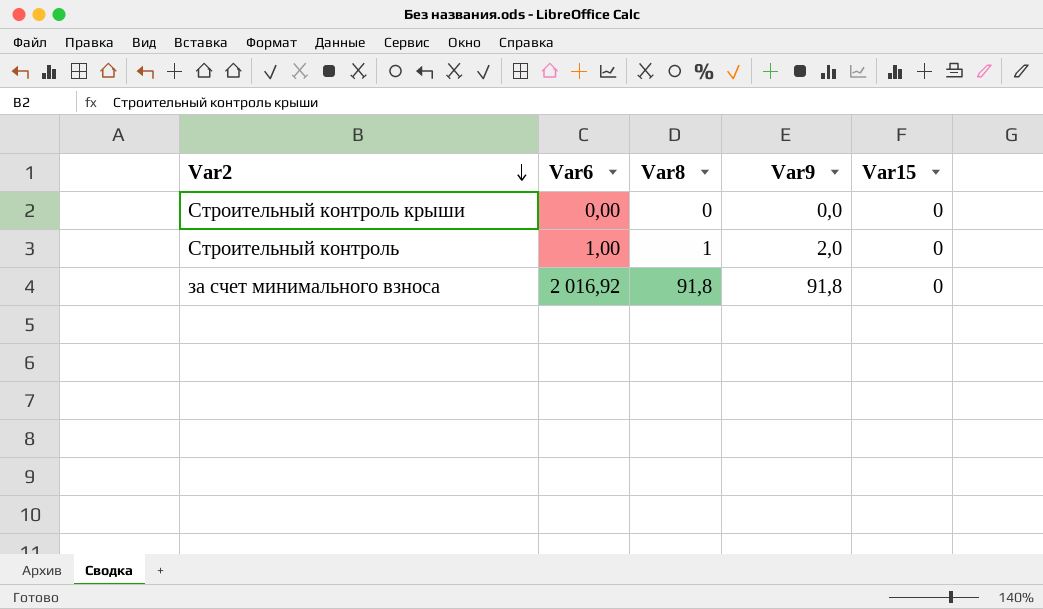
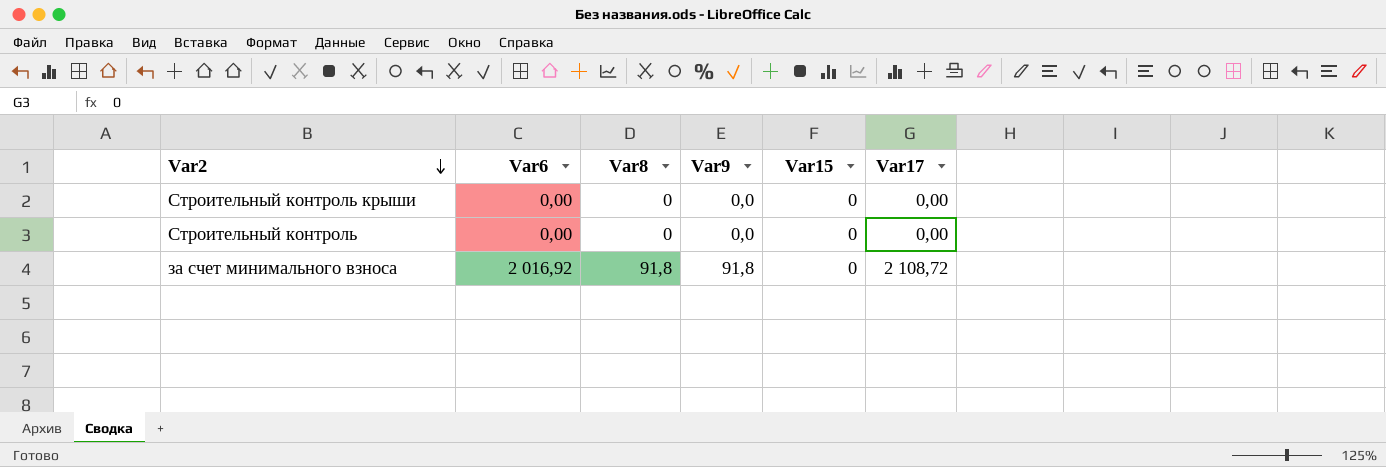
column Var17 | position: none -> 6
Строительный контроль | Var6: 1,00 -> 0,00
Строительный контроль | Var8: 1 -> 0
Строительный контроль | Var9: 2,0 -> 0,0

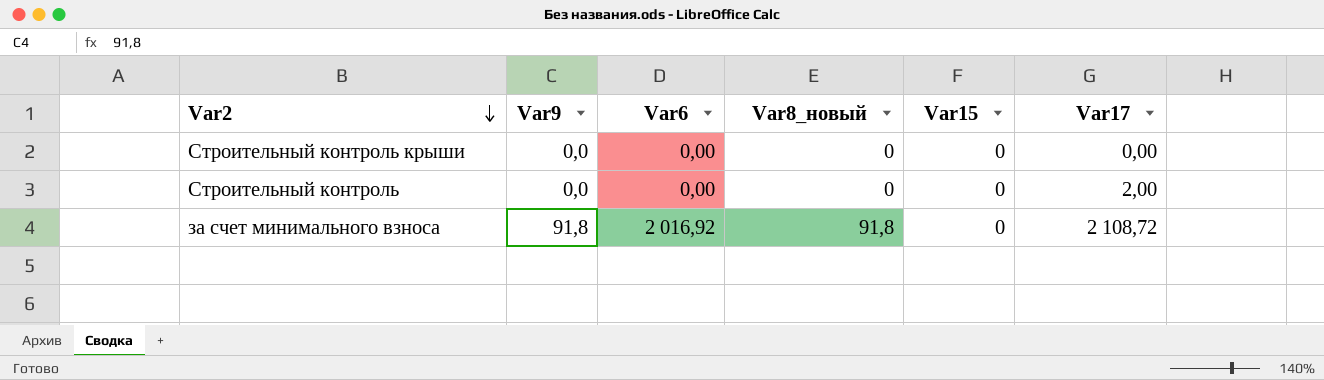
column Var9 | position: 4 -> 2
column name: Var8 -> Var8_новый
Строительный контроль | Var17: 0,00 -> 2,00

